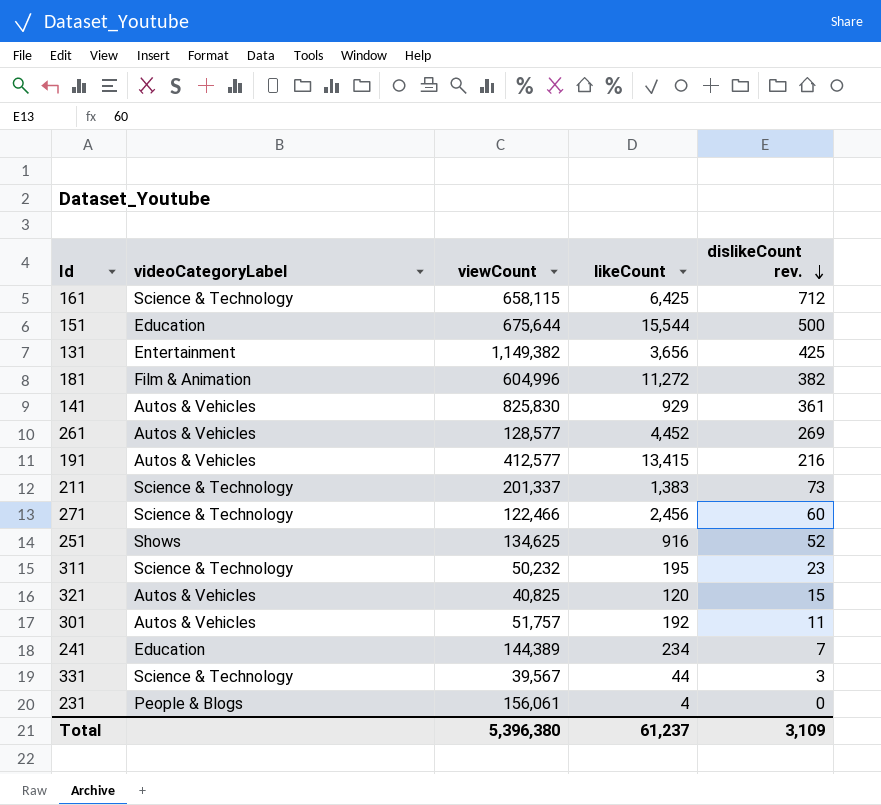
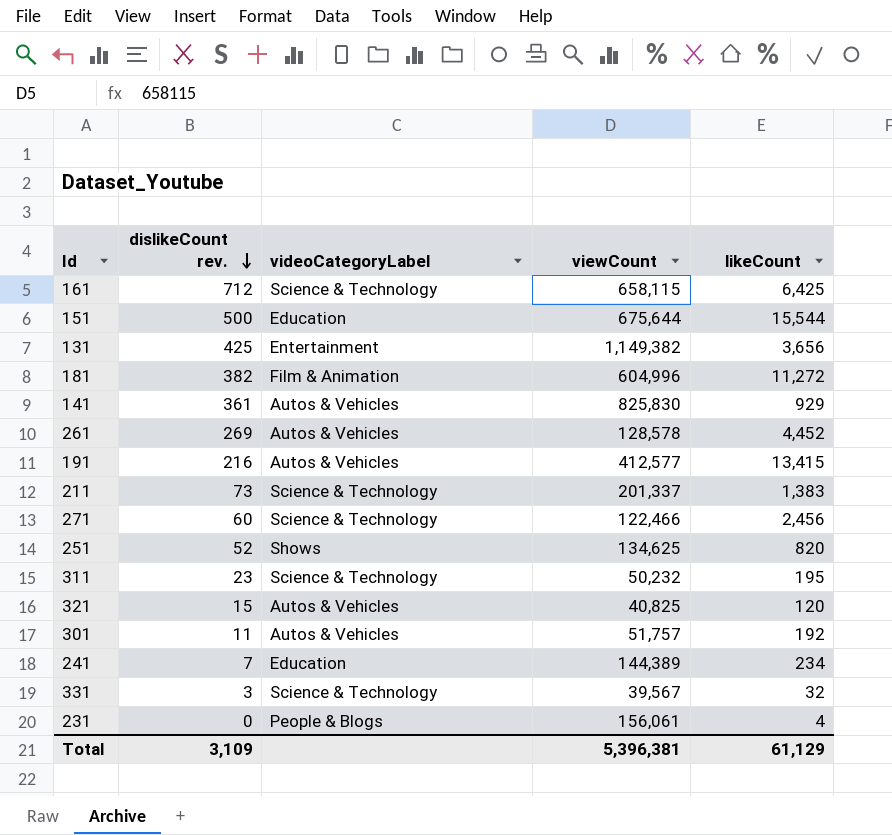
column dislikeCount rev. | position: 5 -> 2
261 | viewCount: 128,577 -> 128,578
251 | likeCount: 916 -> 820
331 | likeCount: 44 -> 32
Total | viewCount: 5,396,380 -> 5,396,381
Total | likeCount: 61,237 -> 61,129

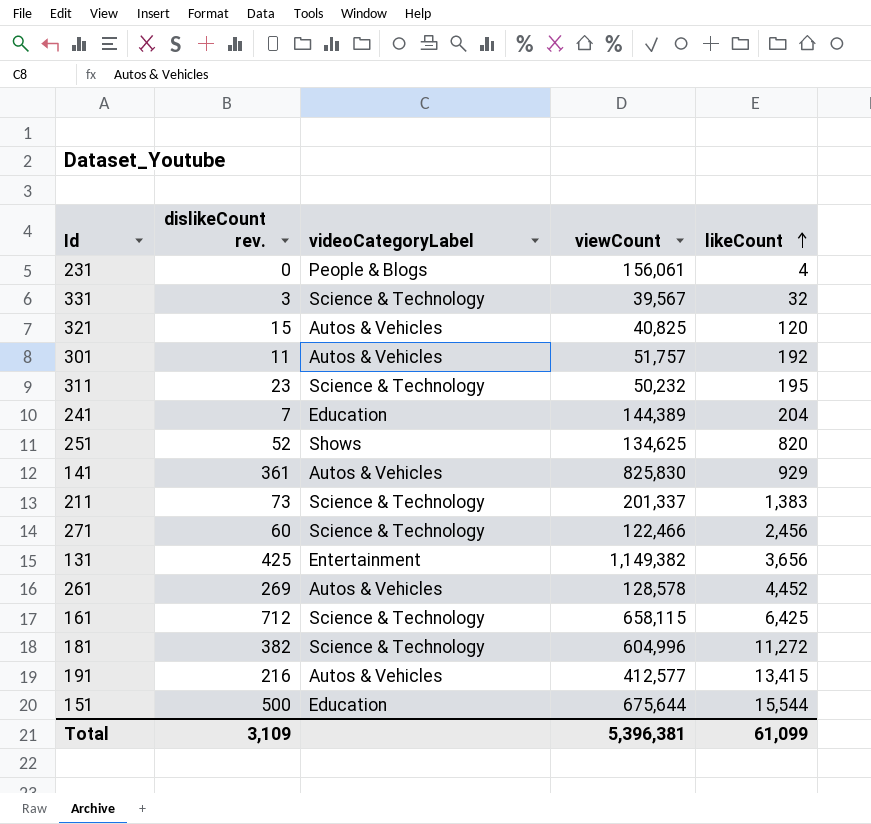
row order: dislikeCount rev. descending -> likeCount ascending
241 | likeCount: 234 -> 204
181 | videoCategoryLabel: Film & Animation -> Science & Technology
Total | likeCount: 61,129 -> 61,099

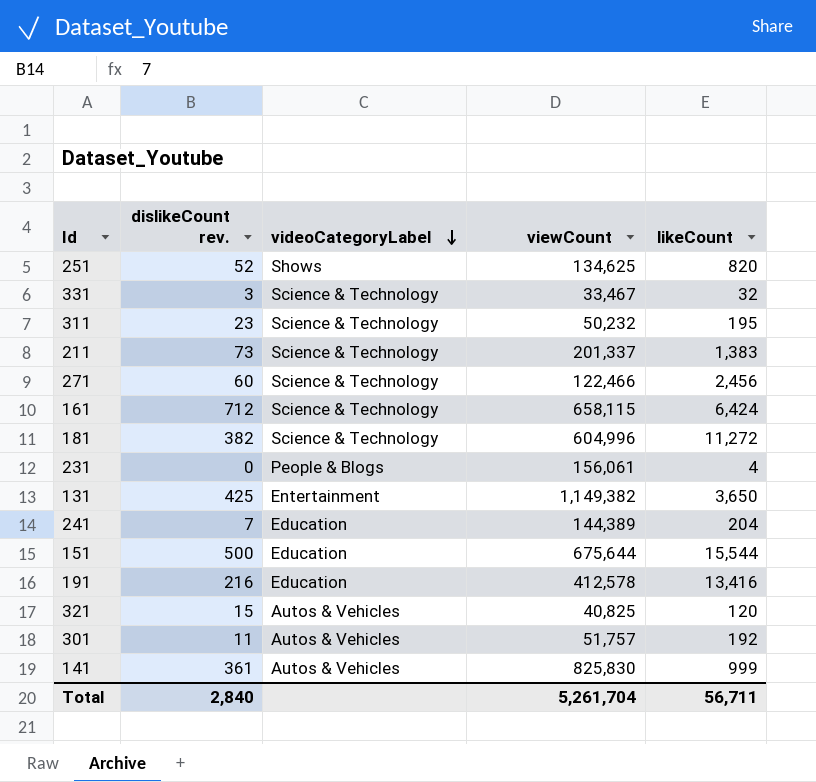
row order: likeCount ascending -> videoCategoryLabel descending
row 261: 269 | Autos & Vehicles | 128,578 | 4,452 -> none
331 | viewCount: 39,567 -> 33,467
161 | likeCount: 6,425 -> 6,424
131 | likeCount: 3,656 -> 3,650
191 | videoCategoryLabel: Autos & Vehicles -> Education
191 | viewCount: 412,577 -> 412,578
191 | likeCount: 13,415 -> 13,416
141 | likeCount: 929 -> 999
Total | dislikeCount rev.: 3,109 -> 2,840
Total | viewCount: 5,396,381 -> 5,261,704
Total | likeCount: 61,099 -> 56,711

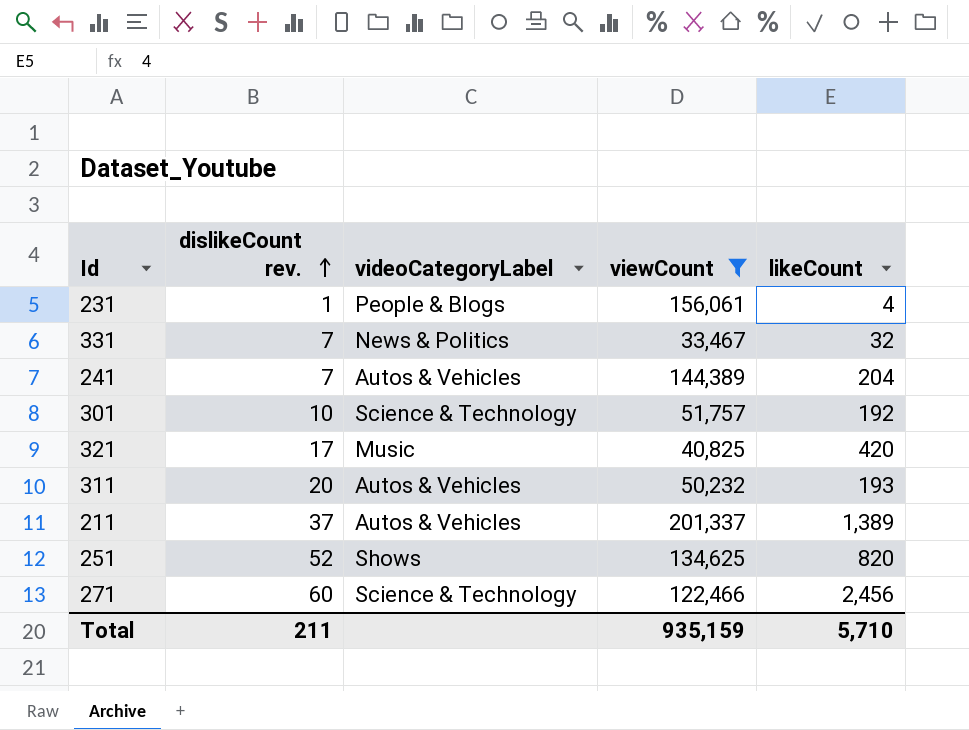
filter: none -> viewCount <= 201,337
row order: videoCategoryLabel descending -> dislikeCount rev. ascending
231 | dislikeCount rev.: 0 -> 1
331 | dislikeCount rev.: 3 -> 7
331 | videoCategoryLabel: Science & Technology -> News & Politics
241 | videoCategoryLabel: Education -> Autos & Vehicles
301 | dislikeCount rev.: 11 -> 10
301 | videoCategoryLabel: Autos & Vehicles -> Science & Technology
321 | dislikeCount rev.: 15 -> 17
321 | videoCategoryLabel: Autos & Vehicles -> Music
321 | likeCount: 120 -> 420
311 | dislikeCount rev.: 23 -> 20
311 | videoCategoryLabel: Science & Technology -> Autos & Vehicles
311 | likeCount: 195 -> 193
211 | dislikeCount rev.: 73 -> 37
211 | videoCategoryLabel: Science & Technology -> Autos & Vehicles
211 | likeCount: 1,383 -> 1,389
Total | dislikeCount rev.: 2,840 -> 211
Total | viewCount: 5,261,704 -> 935,159
Total | likeCount: 56,711 -> 5,710

